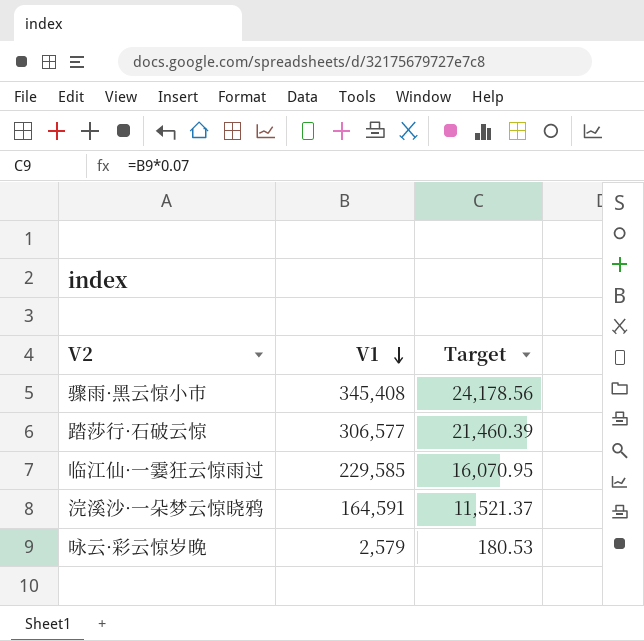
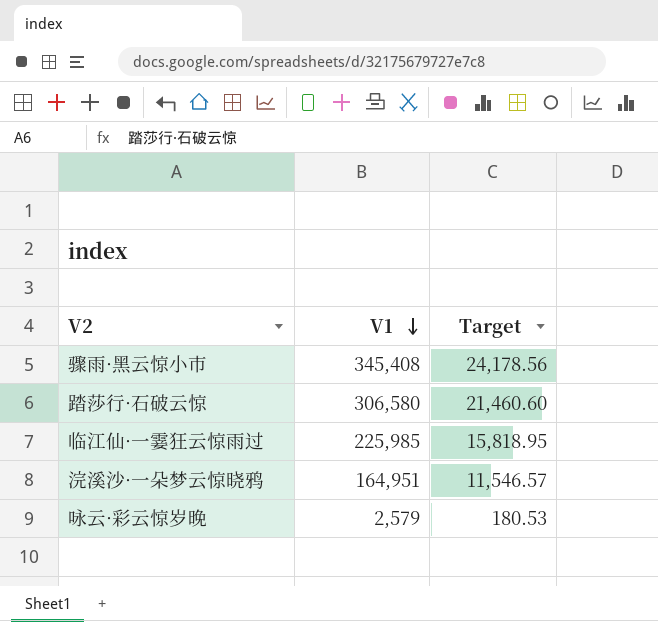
踏莎行·石破云惊 | V1: 306,577 -> 306,580
踏莎行·石破云惊 | Target: 21,460.39 -> 21,460.60
临江仙·一霎狂云惊雨过 | V1: 229,585 -> 225,985
临江仙·一霎狂云惊雨过 | Target: 16,070.95 -> 15,818.95
浣溪沙·一朵梦云惊晓鸦 | V1: 164,591 -> 164,951
浣溪沙·一朵梦云惊晓鸦 | Target: 11,521.37 -> 11,546.57

